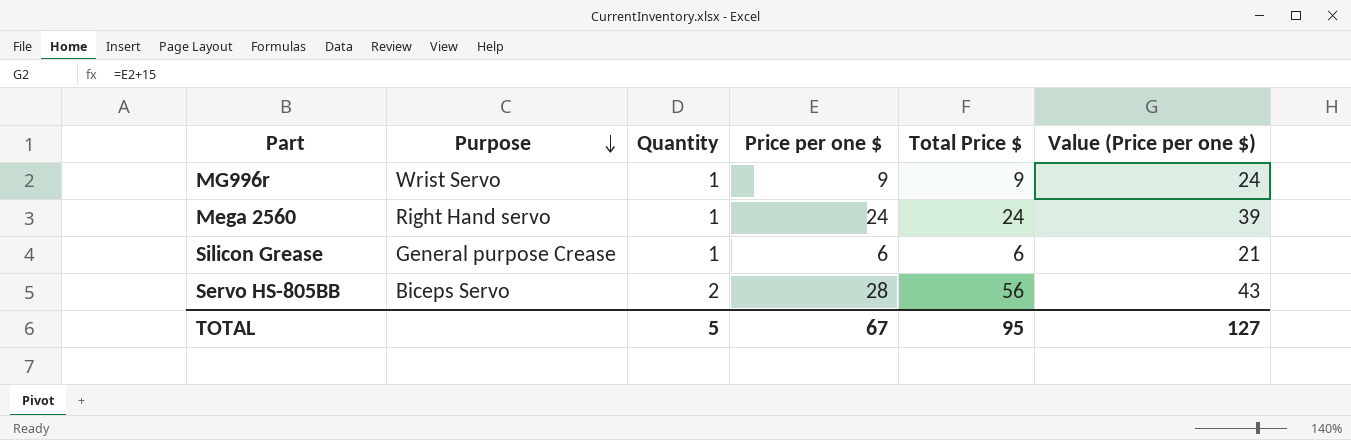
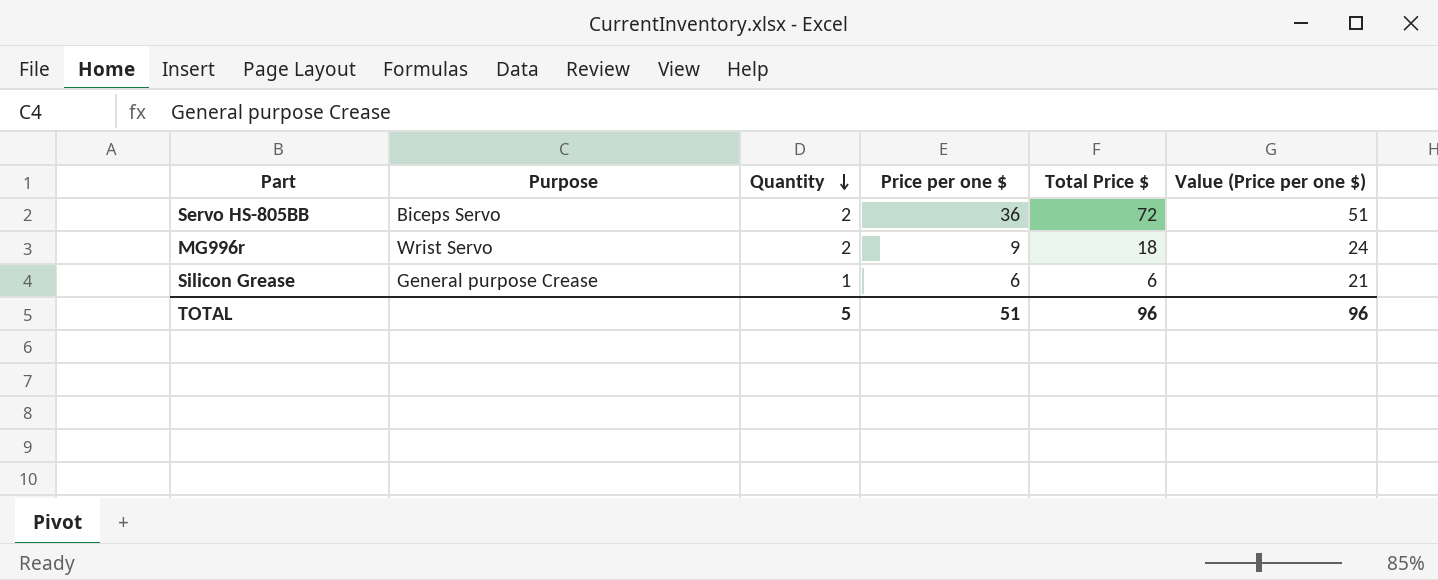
row order: Purpose descending -> Quantity descending
row Mega 2560: Right Hand servo | 1 | 24 | 24 | 39 -> none
Servo HS-805BB | Price per one $: 28 -> 36
Servo HS-805BB | Total Price $: 56 -> 72
Servo HS-805BB | Value (Price per one $): 43 -> 51
MG996r | Quantity: 1 -> 2
MG996r | Total Price $: 9 -> 18
TOTAL | Price per one $: 67 -> 51
TOTAL | Total Price $: 95 -> 96
TOTAL | Value (Price per one $): 127 -> 96

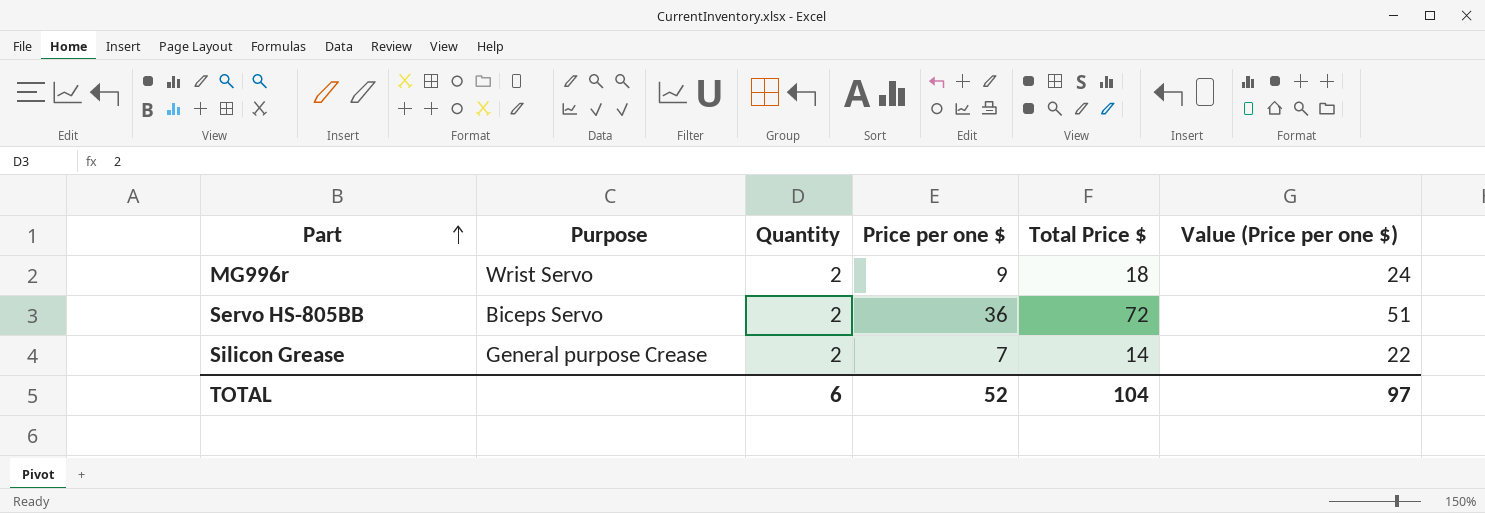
row order: Quantity descending -> Part ascending
Silicon Grease | Quantity: 1 -> 2
Silicon Grease | Price per one $: 6 -> 7
Silicon Grease | Total Price $: 6 -> 14
Silicon Grease | Value (Price per one $): 21 -> 22
TOTAL | Quantity: 5 -> 6
TOTAL | Price per one $: 51 -> 52
TOTAL | Total Price $: 96 -> 104
TOTAL | Value (Price per one $): 96 -> 97

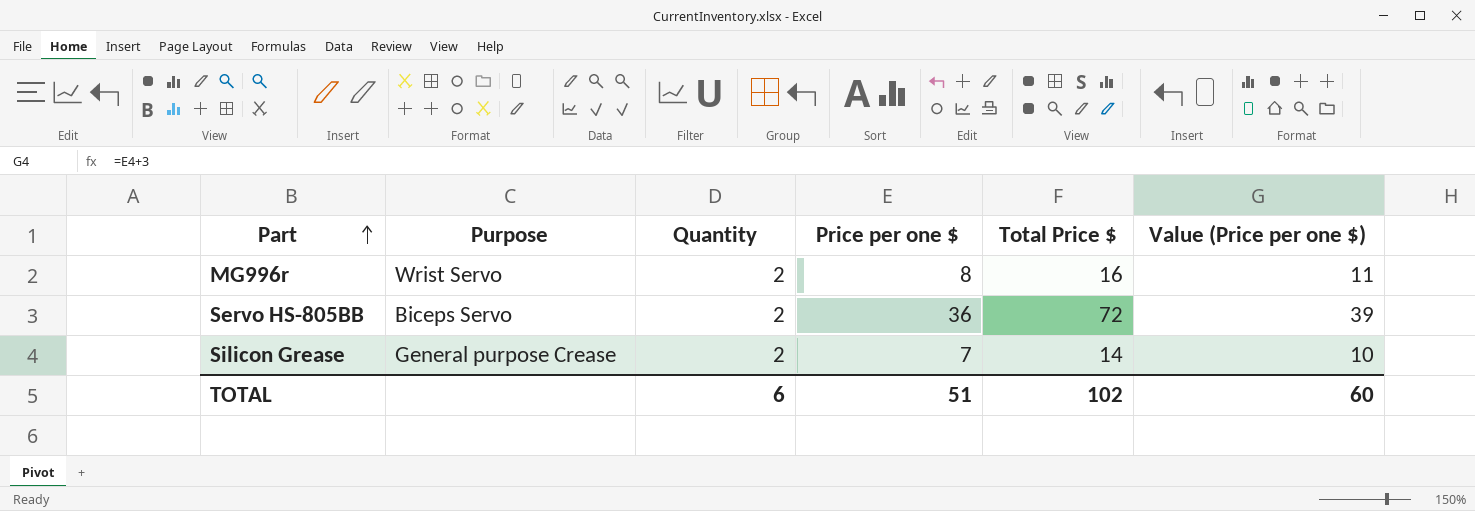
column Value (Price per one $) | formula: [Price per one $] + 15 -> [Price per one $] + 3
MG996r | Price per one $: 9 -> 8
MG996r | Total Price $: 18 -> 16
TOTAL | Price per one $: 52 -> 51
TOTAL | Total Price $: 104 -> 102
TOTAL | Value (Price per one $): 97 -> 60

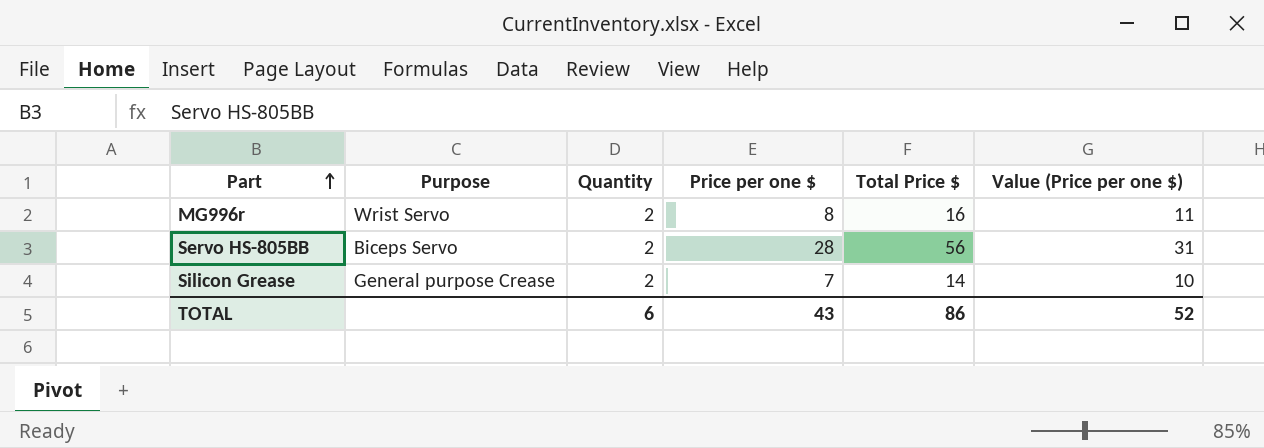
Servo HS-805BB | Price per one $: 36 -> 28
Servo HS-805BB | Total Price $: 72 -> 56
Servo HS-805BB | Value (Price per one $): 39 -> 31
TOTAL | Price per one $: 51 -> 43
TOTAL | Total Price $: 102 -> 86
TOTAL | Value (Price per one $): 60 -> 52

